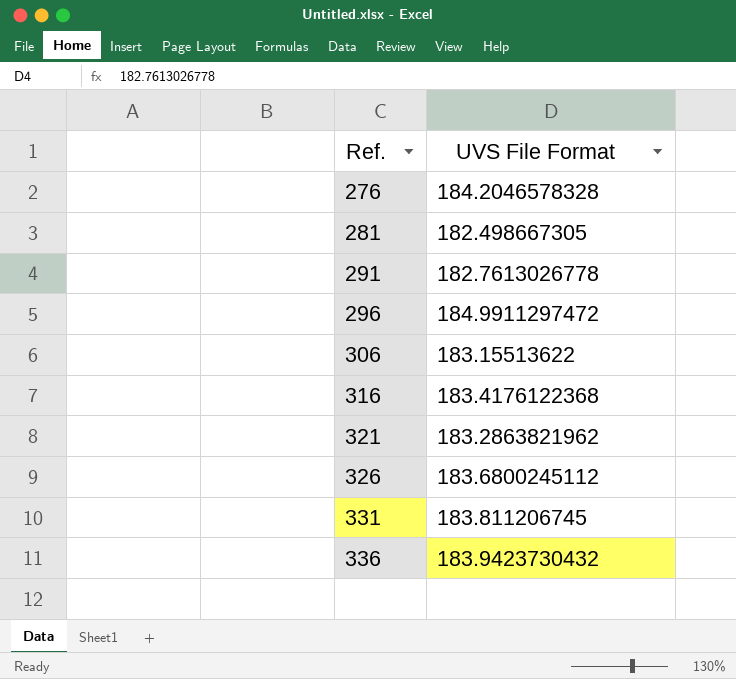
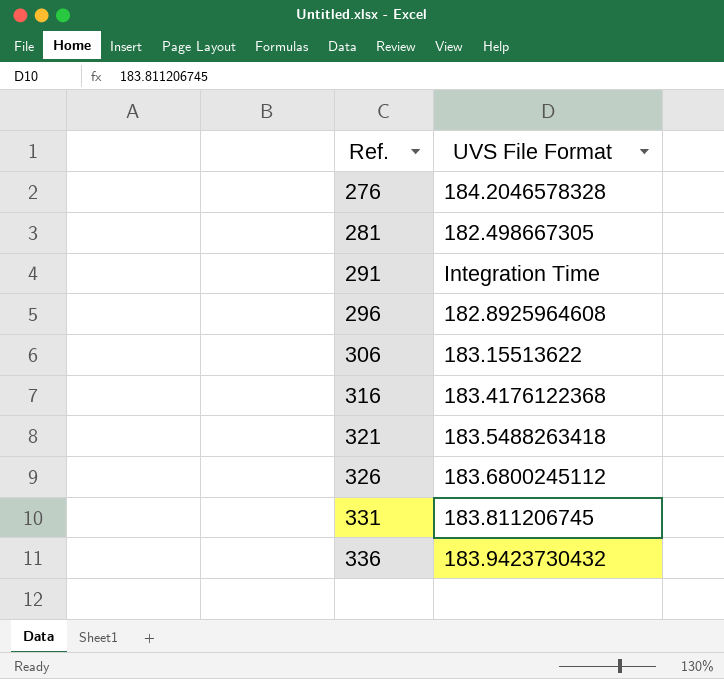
291 | UVS File Format: 182.7613026778 -> Integration Time
296 | UVS File Format: 184.9911297472 -> 182.8925964608
321 | UVS File Format: 183.2863821962 -> 183.5488263418

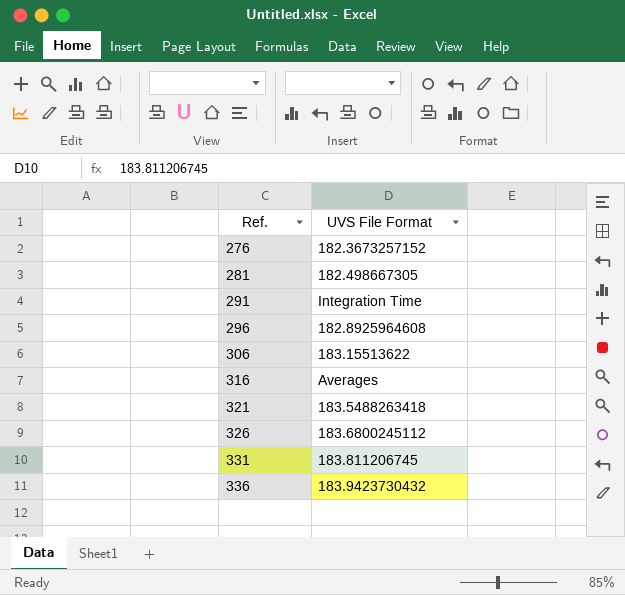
276 | UVS File Format: 184.2046578328 -> 182.3673257152
316 | UVS File Format: 183.4176122368 -> Averages

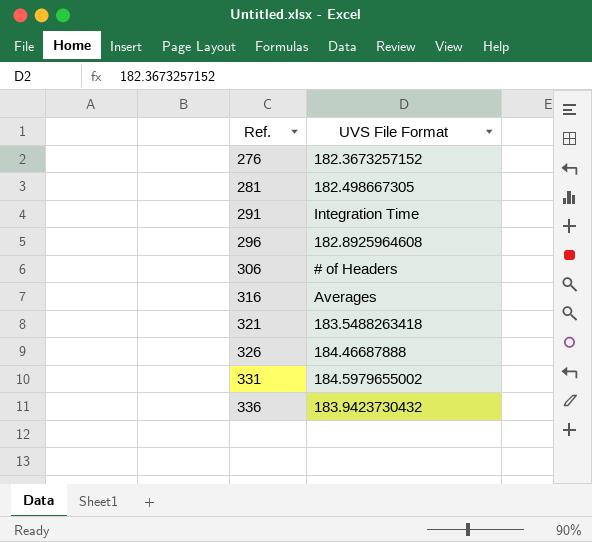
306 | UVS File Format: 183.15513622 -> # of Headers
326 | UVS File Format: 183.6800245112 -> 184.46687888
331 | UVS File Format: 183.811206745 -> 184.5979655002

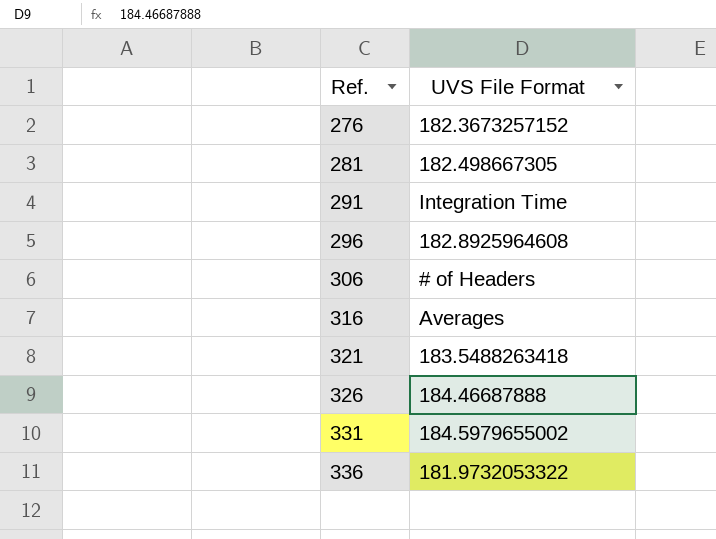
336 | UVS File Format: 183.9423730432 -> 181.9732053322

